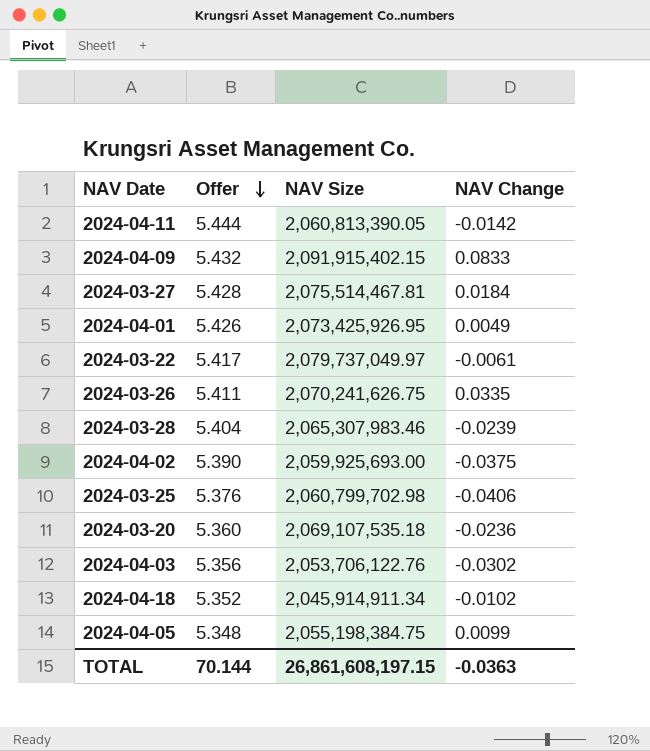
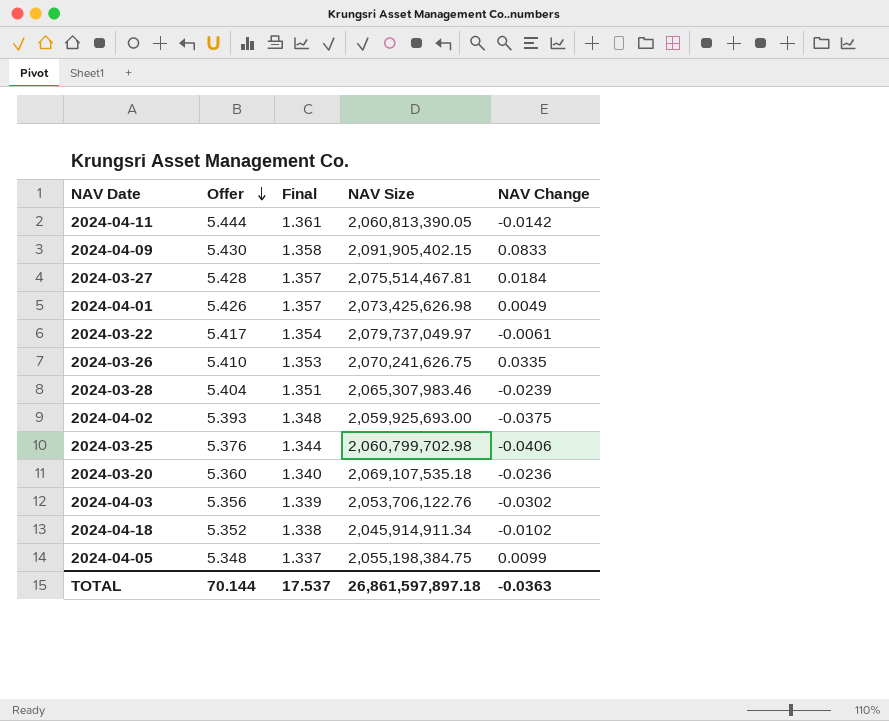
column Final | formula: none -> [Offer] * 0.25
2024-04-09 | Offer: 5.432 -> 5.430
2024-04-09 | NAV Size: 2,091,915,402.15 -> 2,091,905,402.15
2024-04-01 | NAV Size: 2,073,425,926.95 -> 2,073,425,626.98
2024-03-26 | Offer: 5.411 -> 5.410
2024-04-02 | Offer: 5.390 -> 5.393
TOTAL | NAV Size: 26,861,608,197.15 -> 26,861,597,897.18

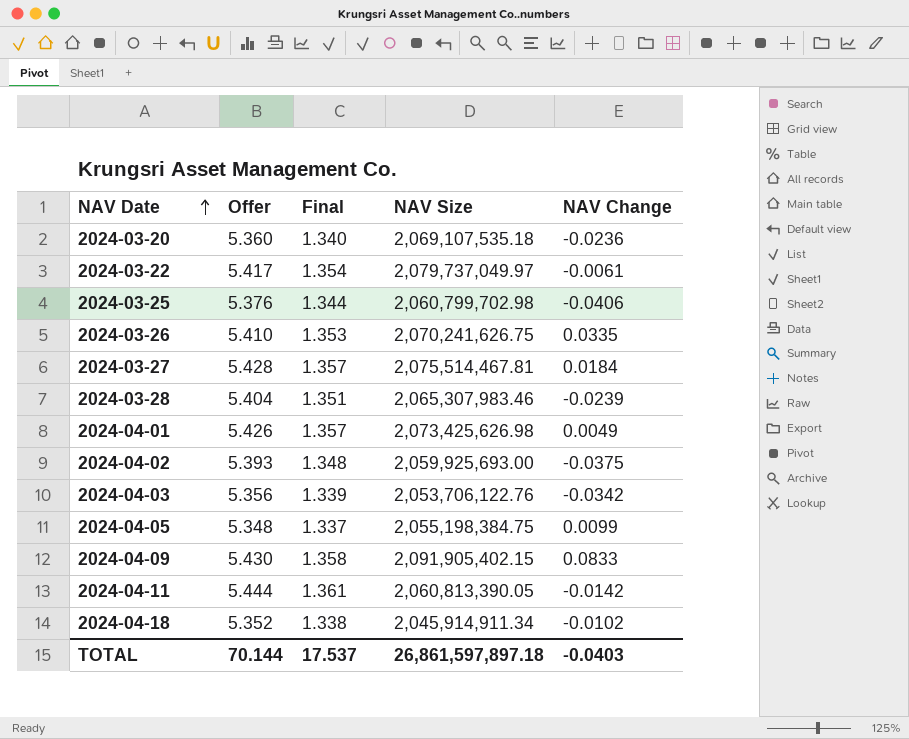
row order: Offer descending -> NAV Date ascending
2024-04-03 | NAV Change: -0.0302 -> -0.0342
TOTAL | NAV Change: -0.0363 -> -0.0403

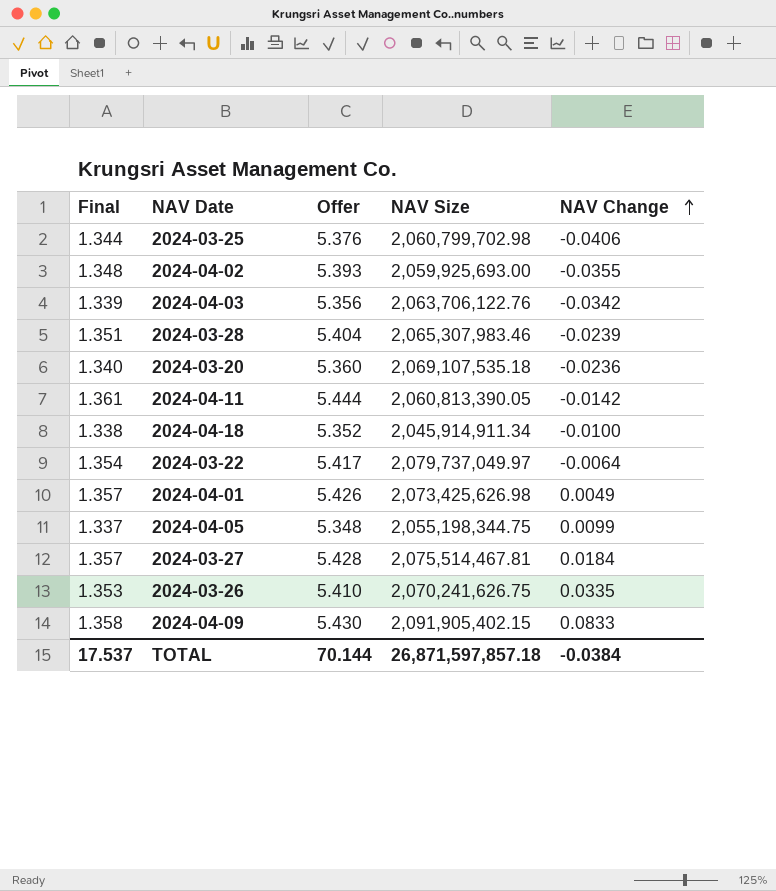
row order: NAV Date ascending -> NAV Change ascending
column Final | position: 3 -> 1
2024-04-02 | NAV Change: -0.0375 -> -0.0355
2024-04-03 | NAV Size: 2,053,706,122.76 -> 2,063,706,122.76
2024-04-18 | NAV Change: -0.0102 -> -0.0100
2024-03-22 | NAV Change: -0.0061 -> -0.0064
2024-04-05 | NAV Size: 2,055,198,384.75 -> 2,055,198,344.75
TOTAL | NAV Size: 26,861,597,897.18 -> 26,871,597,857.18
TOTAL | NAV Change: -0.0403 -> -0.0384

